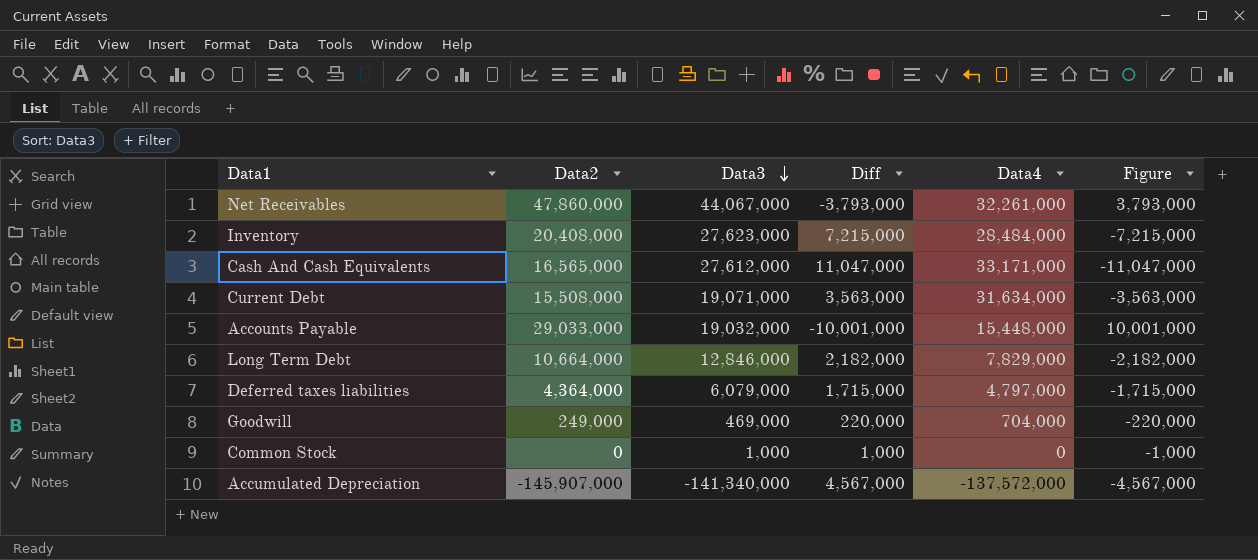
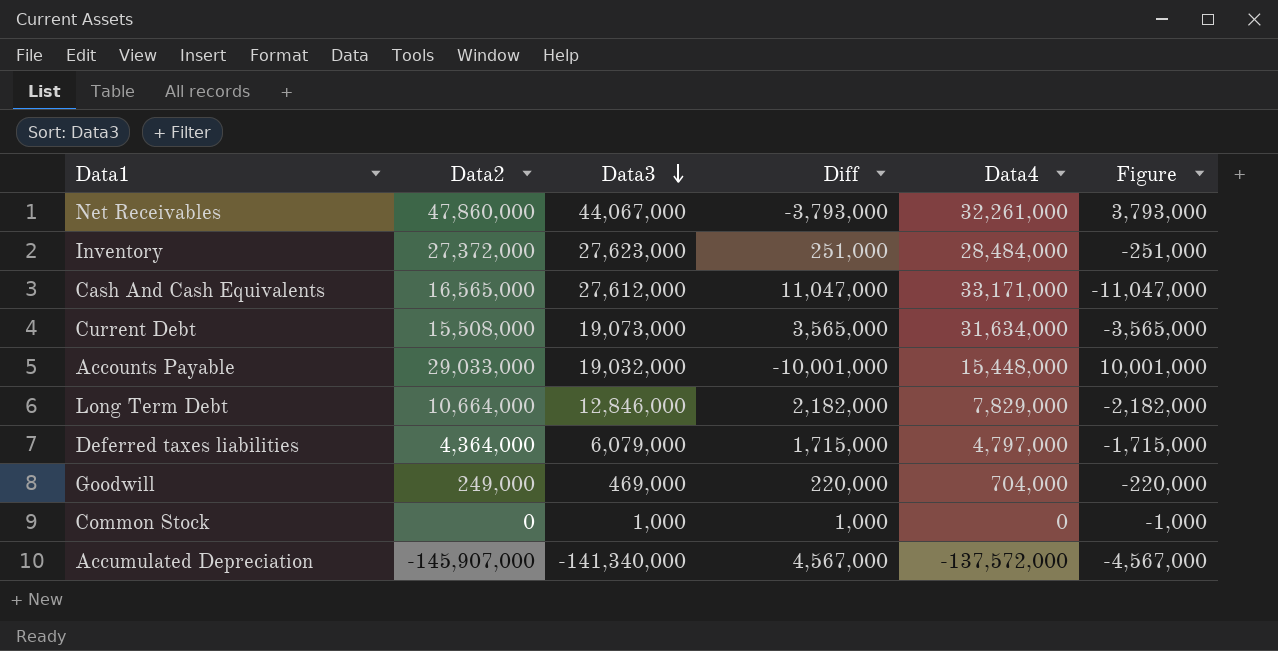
Inventory | Data2: 20,408,000 -> 27,372,000
Inventory | Diff: 7,215,000 -> 251,000
Inventory | Figure: -7,215,000 -> -251,000
Current Debt | Data3: 19,071,000 -> 19,073,000
Current Debt | Diff: 3,563,000 -> 3,565,000
Current Debt | Figure: -3,563,000 -> -3,565,000

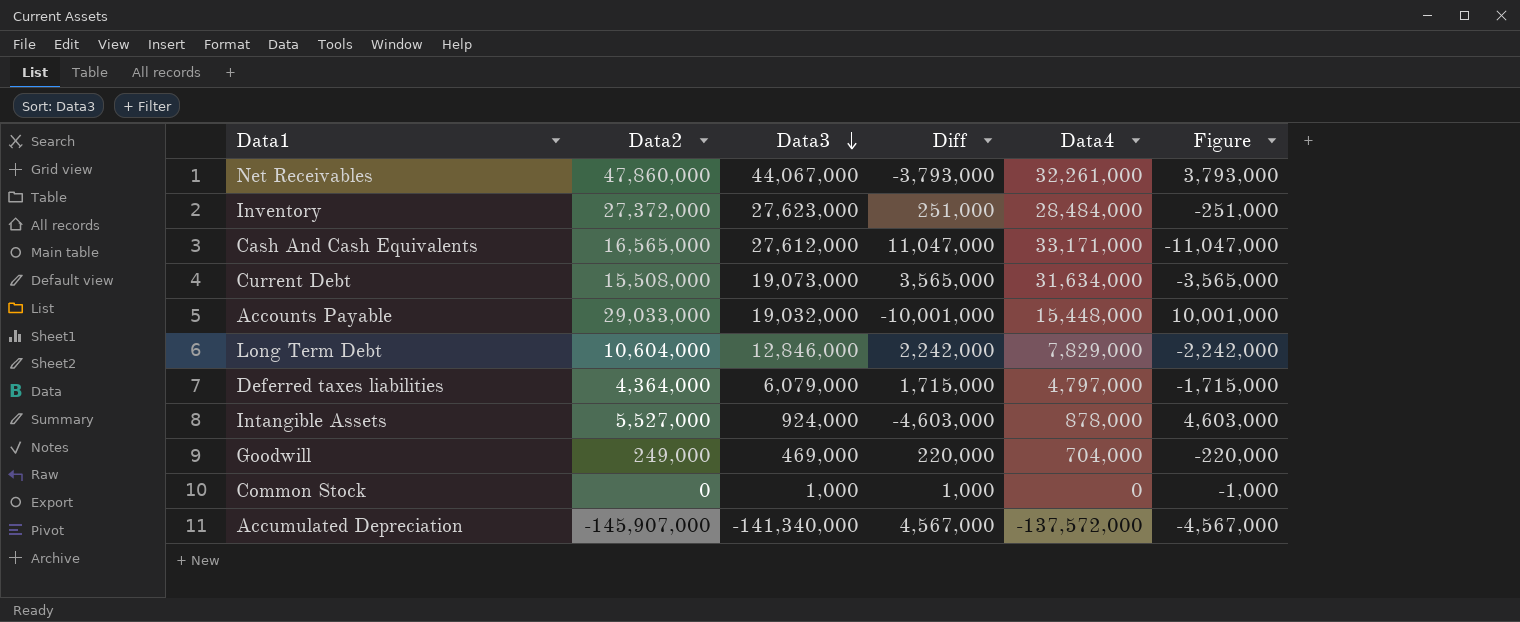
Long Term Debt | Data2: 10,664,000 -> 10,604,000
Long Term Debt | Diff: 2,182,000 -> 2,242,000
Long Term Debt | Figure: -2,182,000 -> -2,242,000
row Intangible Assets: none -> 5,527,000 | 924,000 | -4,603,000 | 878,000 | 4,603,000

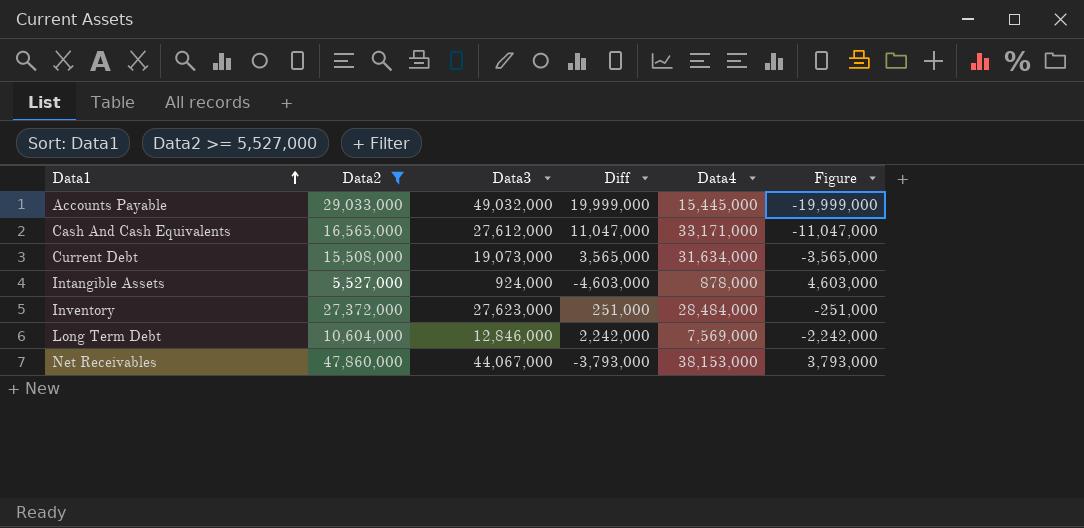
filter: none -> Data2 >= 5,527,000
row order: Data3 descending -> Data1 ascending
Accounts Payable | Data3: 19,032,000 -> 49,032,000
Accounts Payable | Diff: -10,001,000 -> 19,999,000
Accounts Payable | Data4: 15,448,000 -> 15,445,000
Accounts Payable | Figure: 10,001,000 -> -19,999,000
Long Term Debt | Data4: 7,829,000 -> 7,569,000
Net Receivables | Data4: 32,261,000 -> 38,153,000

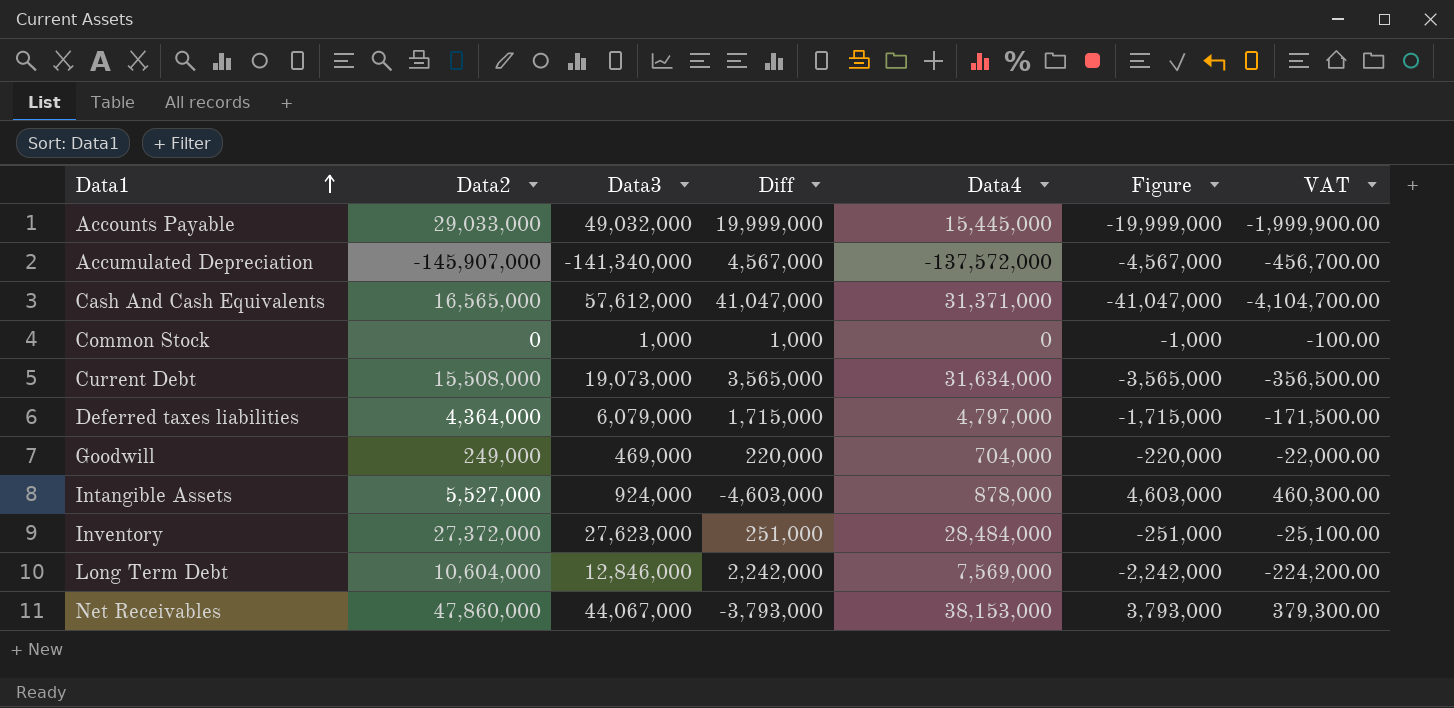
filter: Data2 >= 5,527,000 -> none
column VAT | formula: none -> [Figure] * 0.1
Cash And Cash Equivalents | Data3: 27,612,000 -> 57,612,000
Cash And Cash Equivalents | Diff: 11,047,000 -> 41,047,000
Cash And Cash Equivalents | Data4: 33,171,000 -> 31,371,000
Cash And Cash Equivalents | Figure: -11,047,000 -> -41,047,000

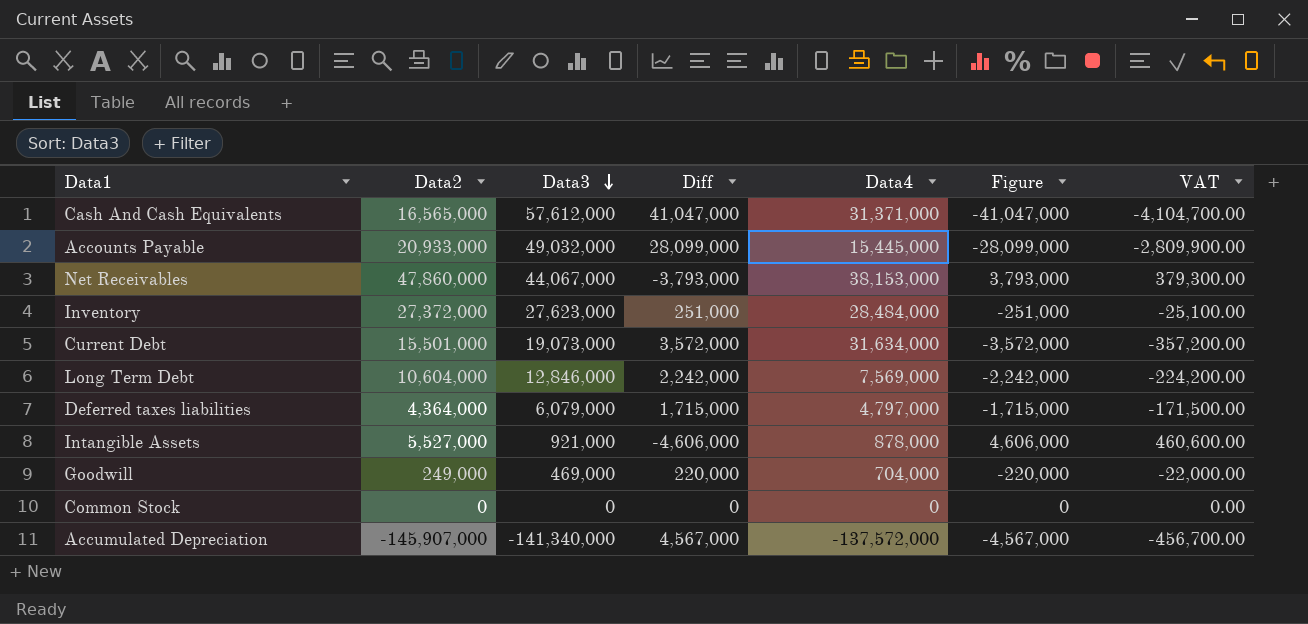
row order: Data1 ascending -> Data3 descending
Accounts Payable | Data2: 29,033,000 -> 20,933,000
Accounts Payable | Diff: 19,999,000 -> 28,099,000
Accounts Payable | Figure: -19,999,000 -> -28,099,000
Accounts Payable | VAT: -1,999,900.00 -> -2,809,900.00
Current Debt | Data2: 15,508,000 -> 15,501,000
Current Debt | Diff: 3,565,000 -> 3,572,000
Current Debt | Figure: -3,565,000 -> -3,572,000
Current Debt | VAT: -356,500.00 -> -357,200.00
Intangible Assets | Data3: 924,000 -> 921,000
Intangible Assets | Diff: -4,603,000 -> -4,606,000
Intangible Assets | Figure: 4,603,000 -> 4,606,000
Intangible Assets | VAT: 460,300.00 -> 460,600.00
Common Stock | Data3: 1,000 -> 0
Common Stock | Diff: 1,000 -> 0
Common Stock | Figure: -1,000 -> 0
Common Stock | VAT: -100.00 -> 0.00

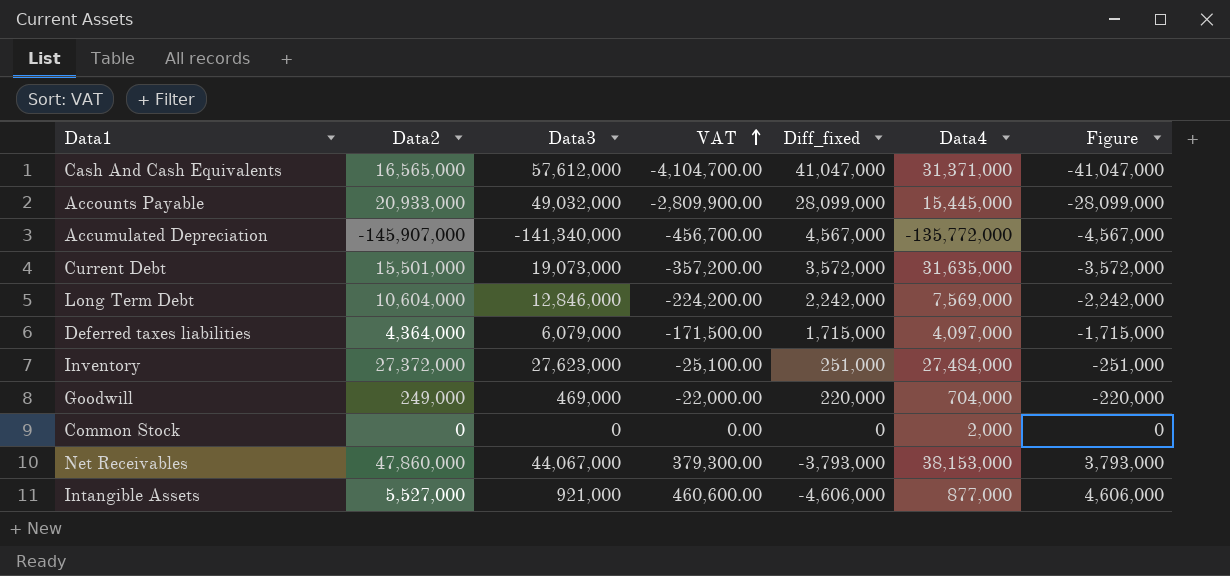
row order: Data3 descending -> VAT ascending
column VAT | position: 7 -> 4
column name: Diff -> Diff_fixed
Accumulated Depreciation | Data4: -137,572,000 -> -135,772,000
Current Debt | Data4: 31,634,000 -> 31,635,000
Deferred taxes liabilities | Data4: 4,797,000 -> 4,097,000
Inventory | Data4: 28,484,000 -> 27,484,000
Common Stock | Data4: 0 -> 2,000
Intangible Assets | Data4: 878,000 -> 877,000

